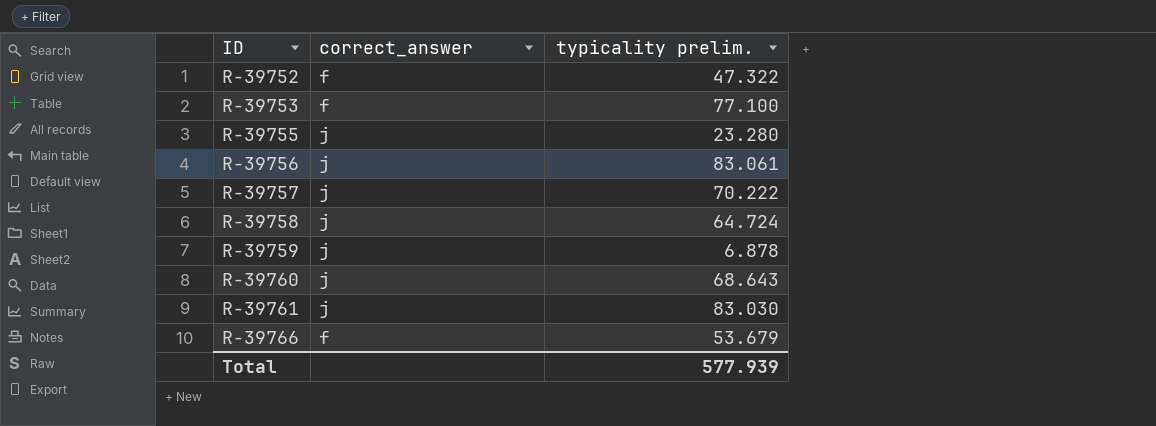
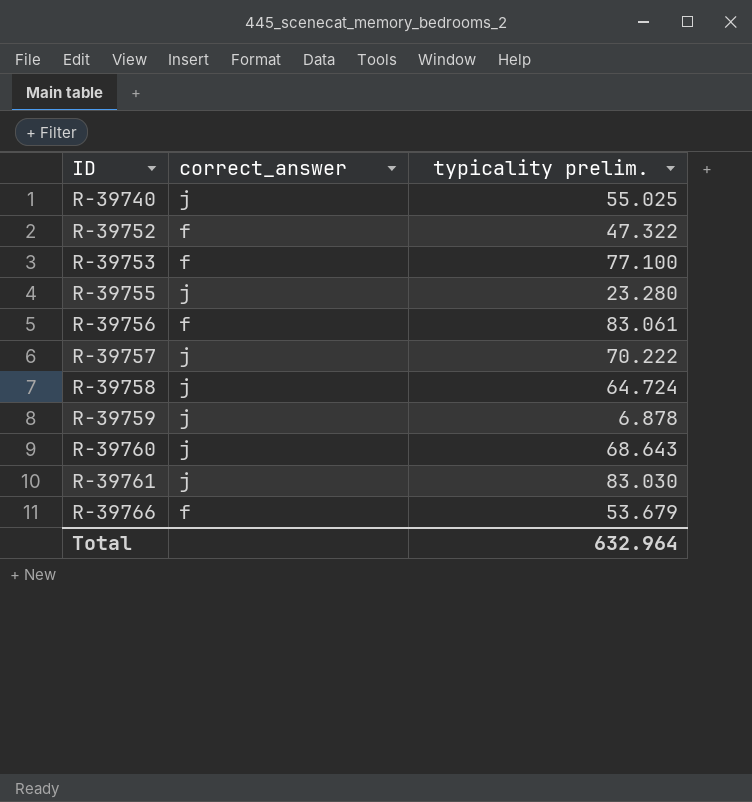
row R-39740: none -> j | 55.025
R-39756 | correct_answer: j -> f
Total | typicality prelim.: 577.939 -> 632.964

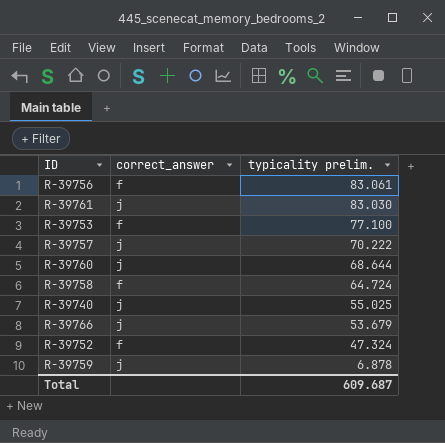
row order: ID ascending -> typicality prelim. descending
row R-39755: j | 23.280 -> none
R-39760 | typicality prelim.: 68.643 -> 68.644
R-39758 | correct_answer: j -> f
R-39766 | correct_answer: f -> j
R-39752 | typicality prelim.: 47.322 -> 47.324
Total | typicality prelim.: 632.964 -> 609.687

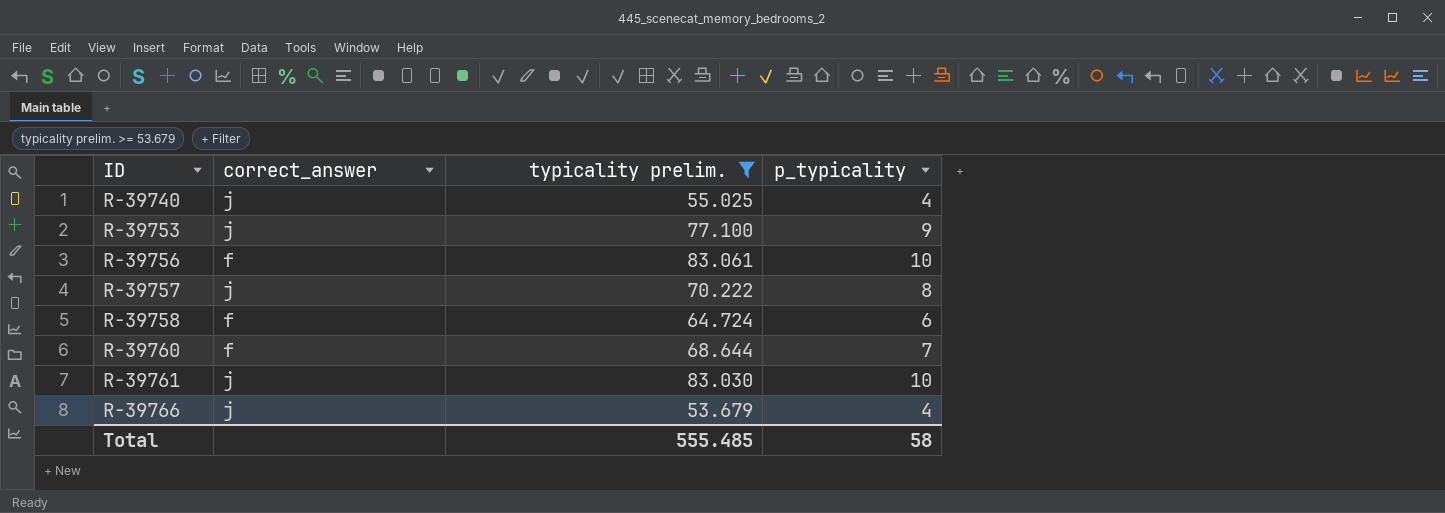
filter: none -> typicality prelim. >= 53.679
row order: typicality prelim. descending -> ID ascending
column p_typicality | position: none -> 4
R-39753 | correct_answer: f -> j
R-39760 | correct_answer: j -> f
Total | typicality prelim.: 609.687 -> 555.485

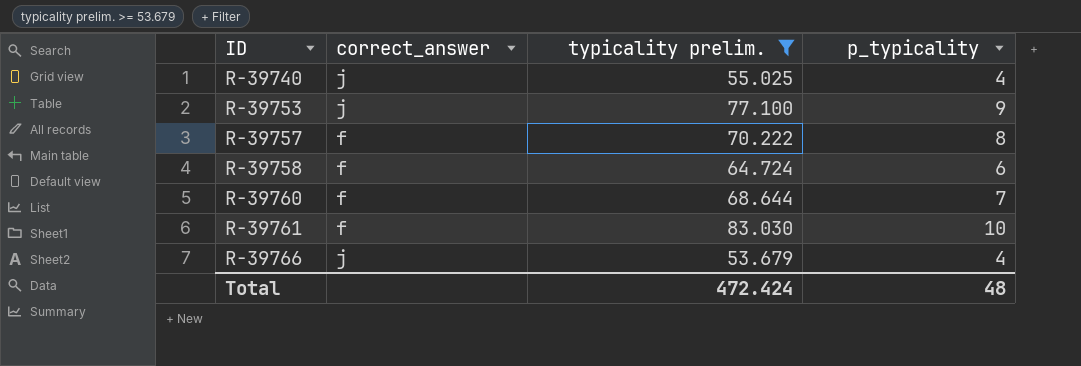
row R-39756: f | 83.061 | 10 -> none
R-39757 | correct_answer: j -> f
R-39761 | correct_answer: j -> f
Total | typicality prelim.: 555.485 -> 472.424
Total | p_typicality: 58 -> 48

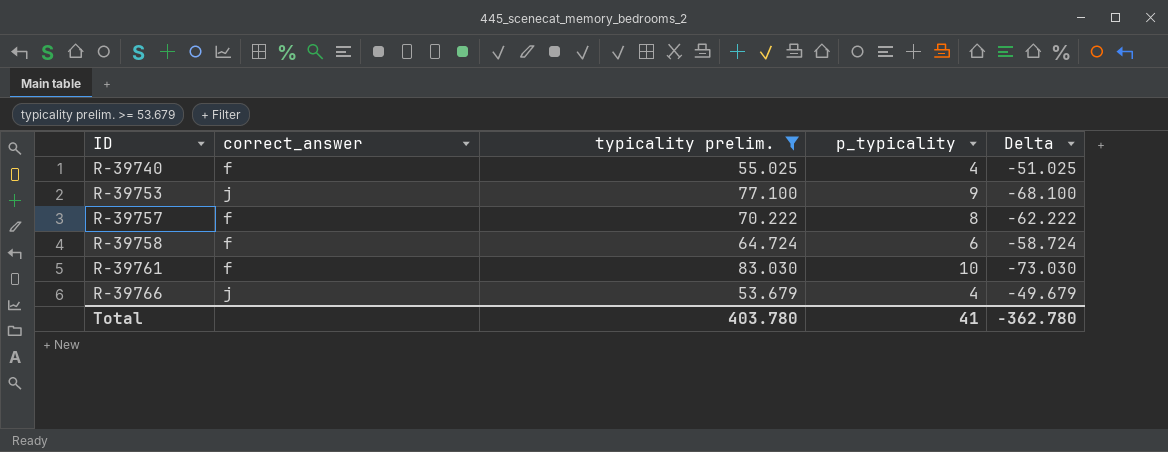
column Delta | formula: none -> [p_typicality] - [typicality prelim.]
row R-39760: f | 68.644 | 7 -> none
R-39740 | correct_answer: j -> f
Total | typicality prelim.: 472.424 -> 403.780
Total | p_typicality: 48 -> 41

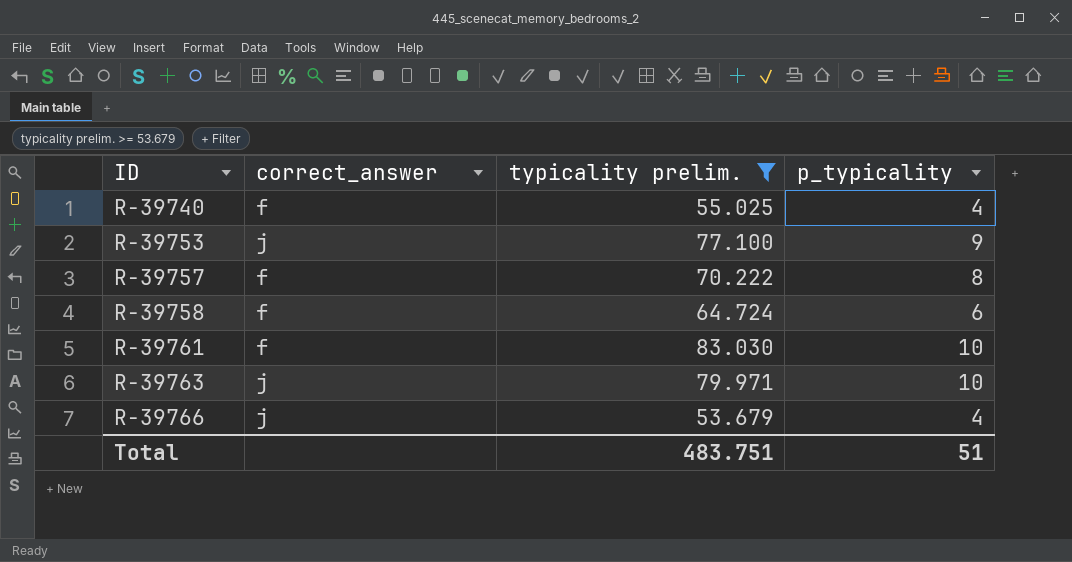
column Delta | formula: [p_typicality] - [typicality prelim.] -> none
row R-39763: none -> j | 79.971 | 10
Total | typicality prelim.: 403.780 -> 483.751
Total | p_typicality: 41 -> 51

